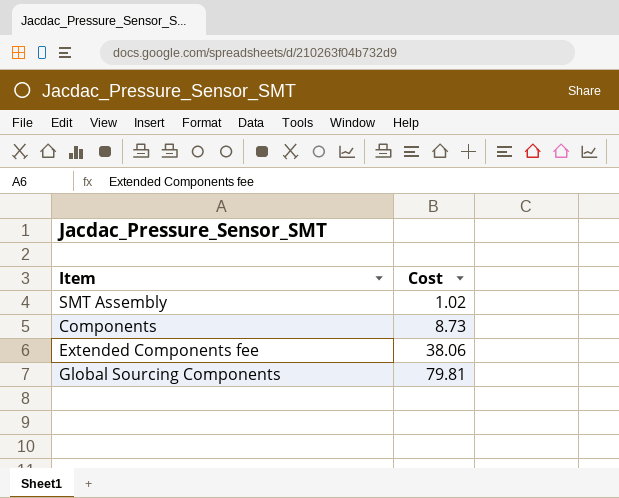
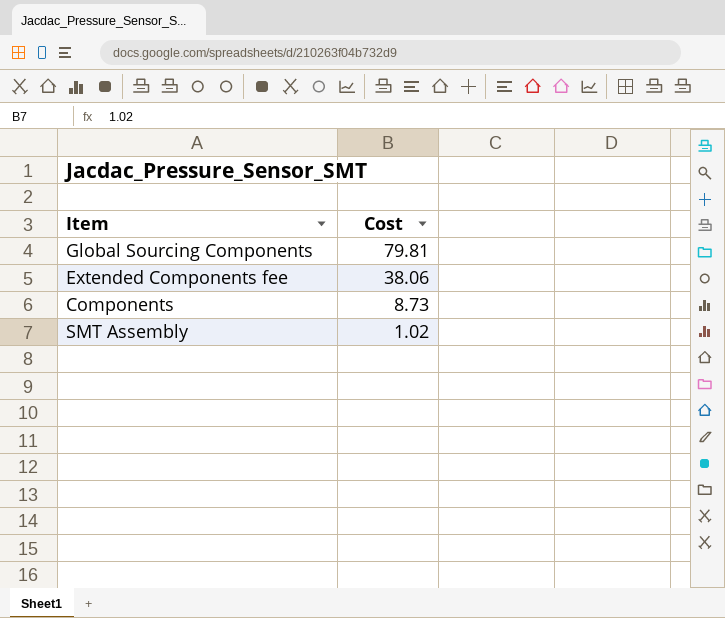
row order: Cost ascending -> Cost descending

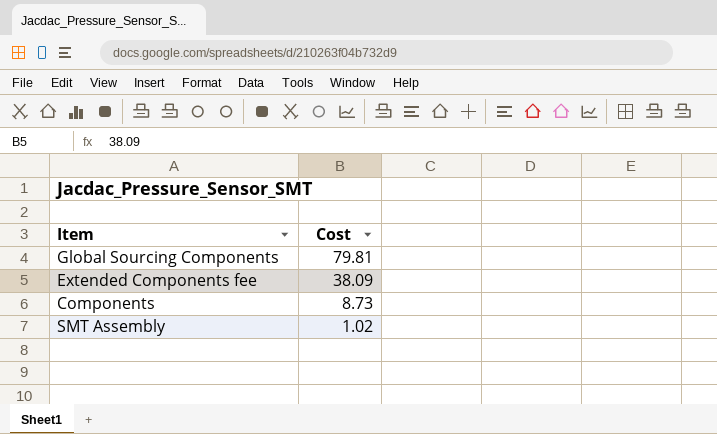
Extended Components fee | Cost: 38.06 -> 38.09

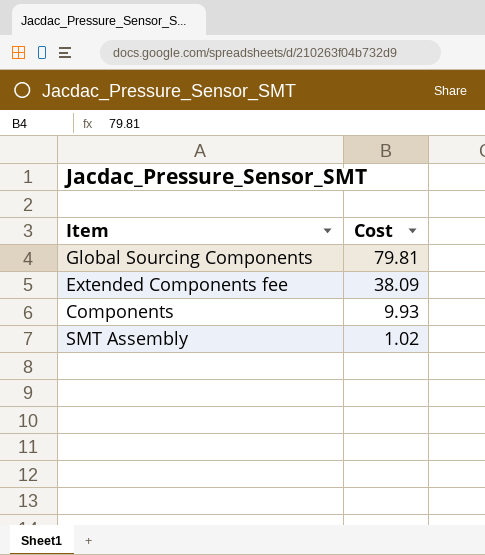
Components | Cost: 8.73 -> 9.93

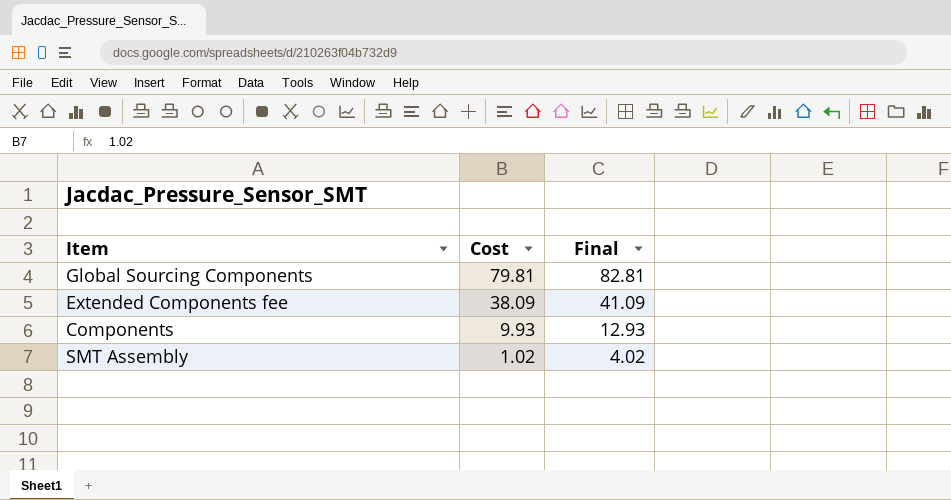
column Final | formula: none -> [Cost] + 3

